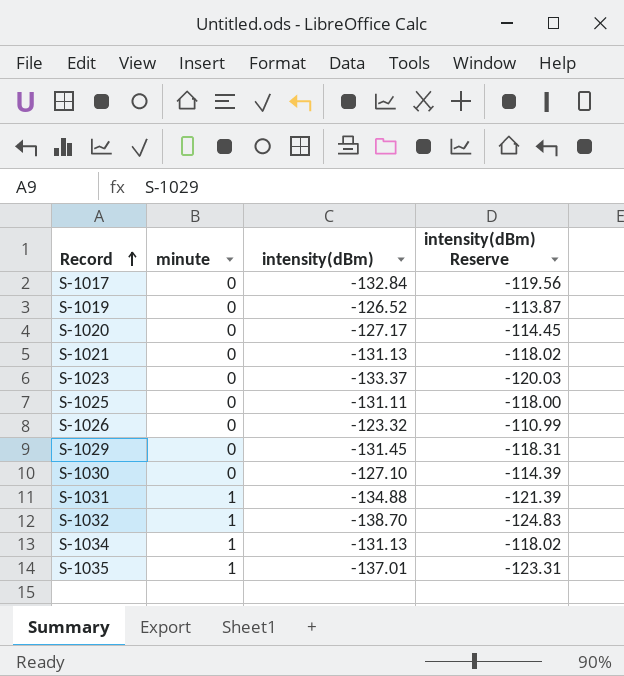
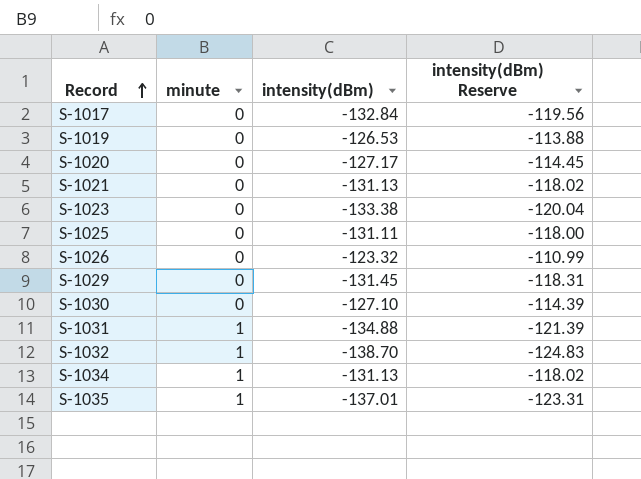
S-1019 | intensity(dBm): -126.52 -> -126.53
S-1019 | intensity(dBm) Reserve: -113.87 -> -113.88
S-1023 | intensity(dBm): -133.37 -> -133.38
S-1023 | intensity(dBm) Reserve: -120.03 -> -120.04

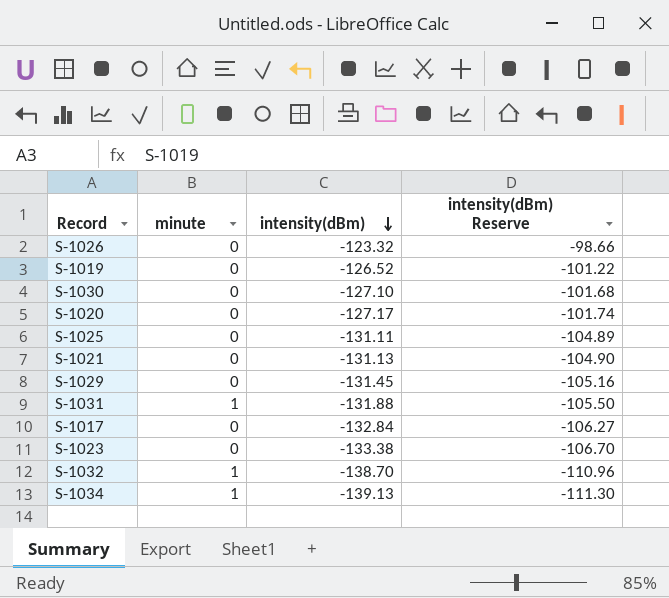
row order: Record ascending -> intensity(dBm) descending
column intensity(dBm) Reserve | formula: [intensity(dBm)] * 0.9 -> [intensity(dBm)] * 0.8
row S-1035: 1 | -137.01 | -123.31 -> none
S-1019 | intensity(dBm): -126.53 -> -126.52
S-1031 | intensity(dBm): -134.88 -> -131.88
S-1034 | intensity(dBm): -131.13 -> -139.13

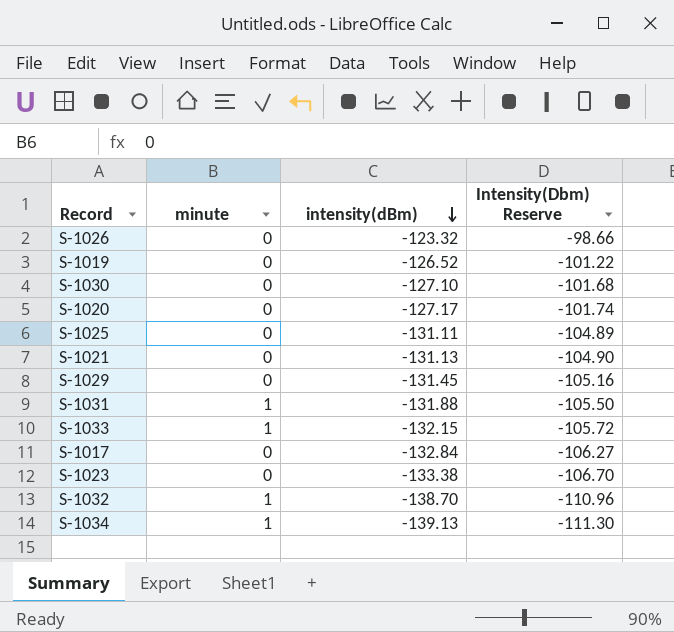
column name: intensity(dBm) Reserve -> Intensity(Dbm) Reserve
row S-1033: none -> 1 | -132.15 | -105.72

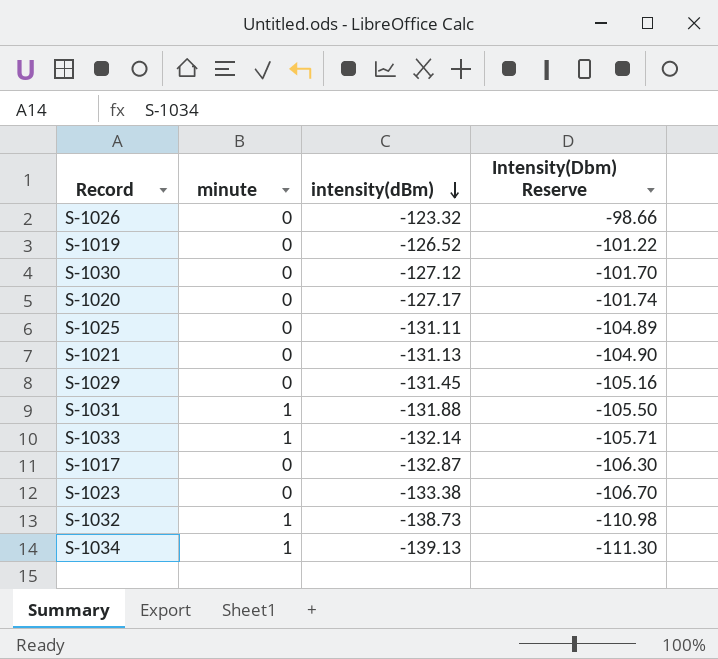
S-1030 | intensity(dBm): -127.10 -> -127.12
S-1030 | Intensity(Dbm) Reserve: -101.68 -> -101.70
S-1033 | intensity(dBm): -132.15 -> -132.14
S-1033 | Intensity(Dbm) Reserve: -105.72 -> -105.71
S-1017 | intensity(dBm): -132.84 -> -132.87
S-1017 | Intensity(Dbm) Reserve: -106.27 -> -106.30
S-1032 | intensity(dBm): -138.70 -> -138.73
S-1032 | Intensity(Dbm) Reserve: -110.96 -> -110.98

